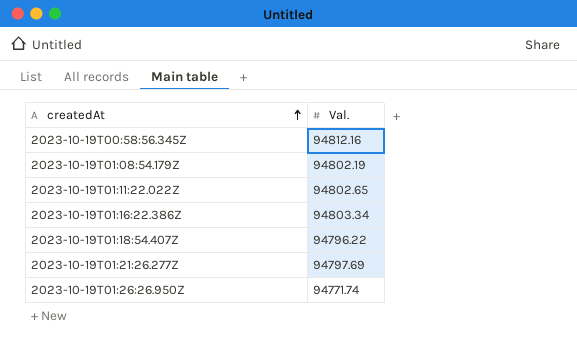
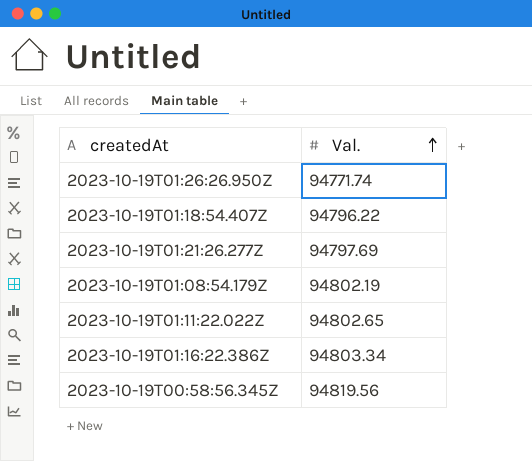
row order: createdAt ascending -> Val. ascending
2023-10-19T00:58:56.345Z | Val.: 94812.16 -> 94819.56

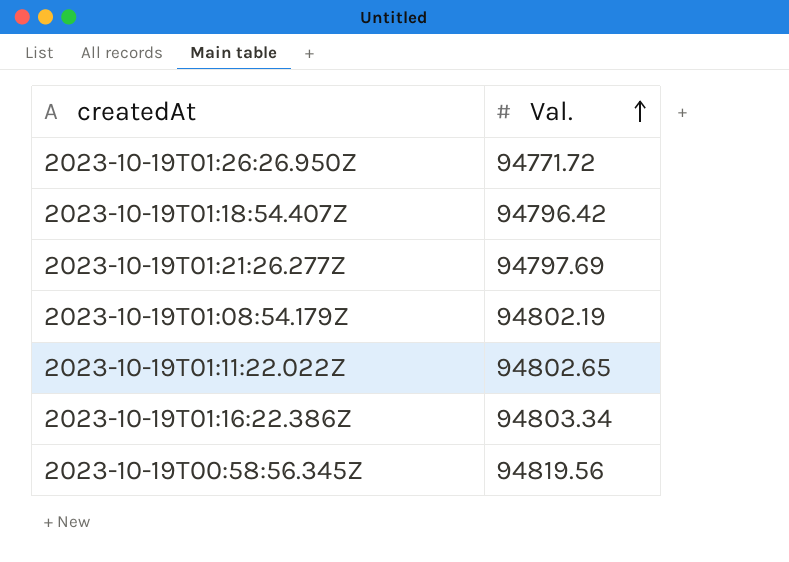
2023-10-19T01:26:26.950Z | Val.: 94771.74 -> 94771.72
2023-10-19T01:18:54.407Z | Val.: 94796.22 -> 94796.42

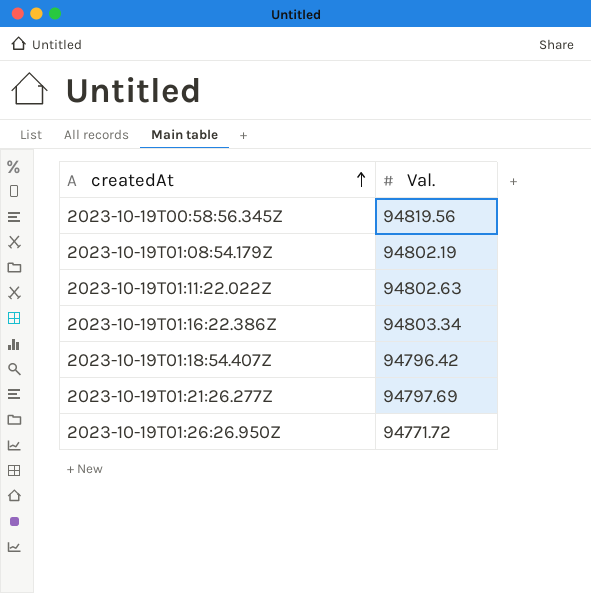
row order: Val. ascending -> createdAt ascending
2023-10-19T01:11:22.022Z | Val.: 94802.65 -> 94802.63

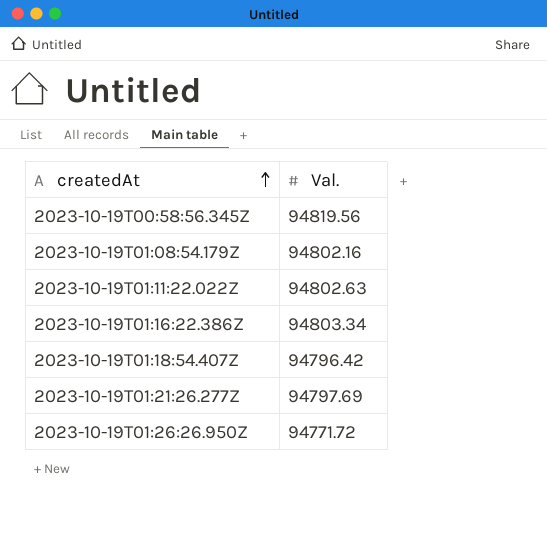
2023-10-19T01:08:54.179Z | Val.: 94802.19 -> 94802.16

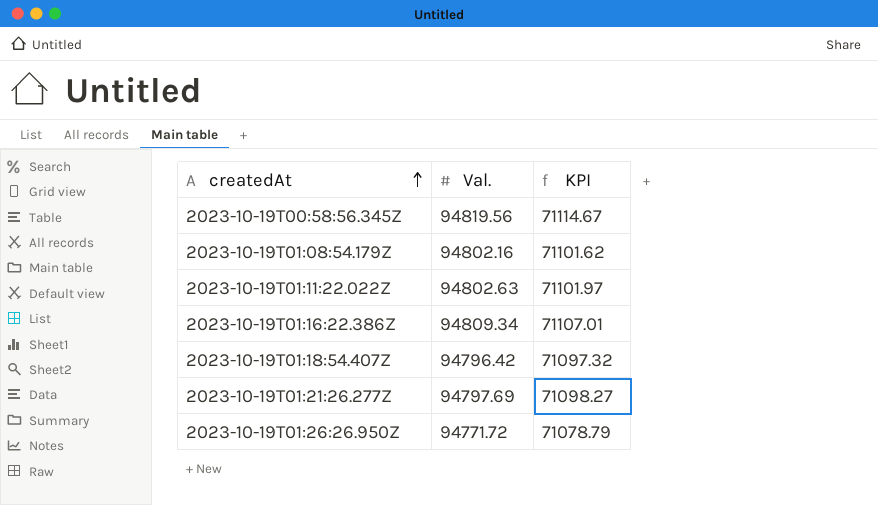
column KPI | formula: none -> [Val.] * 0.75
2023-10-19T01:16:22.386Z | Val.: 94803.34 -> 94809.34

